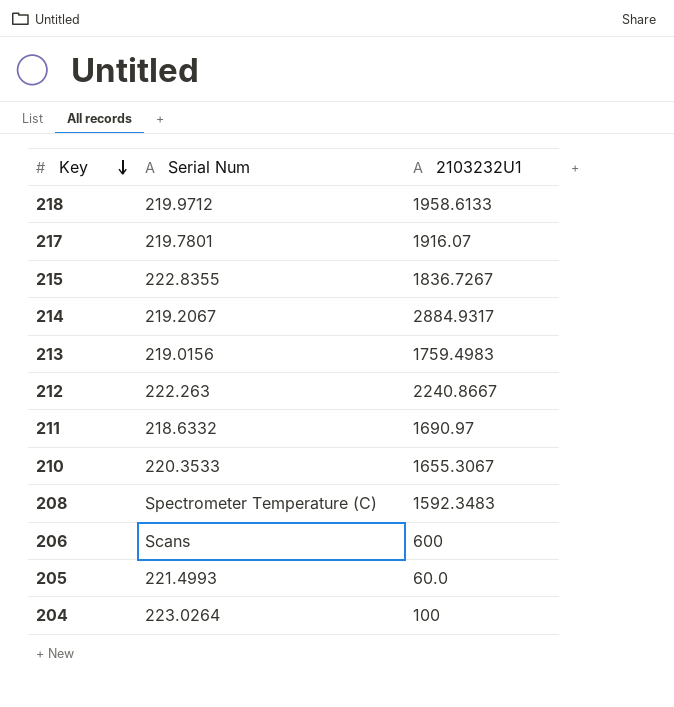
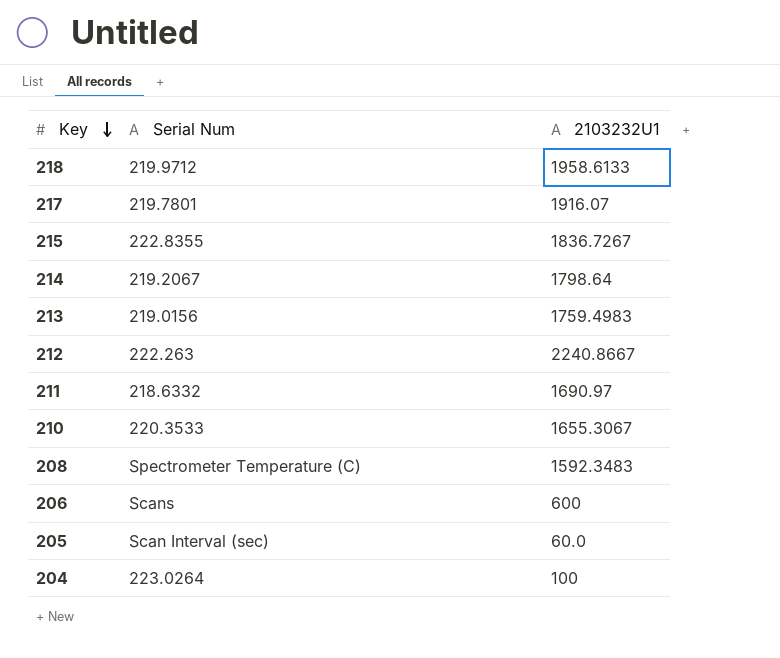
214 | 2103232U1: 2884.9317 -> 1798.64
205 | Serial Num: 221.4993 -> Scan Interval (sec)

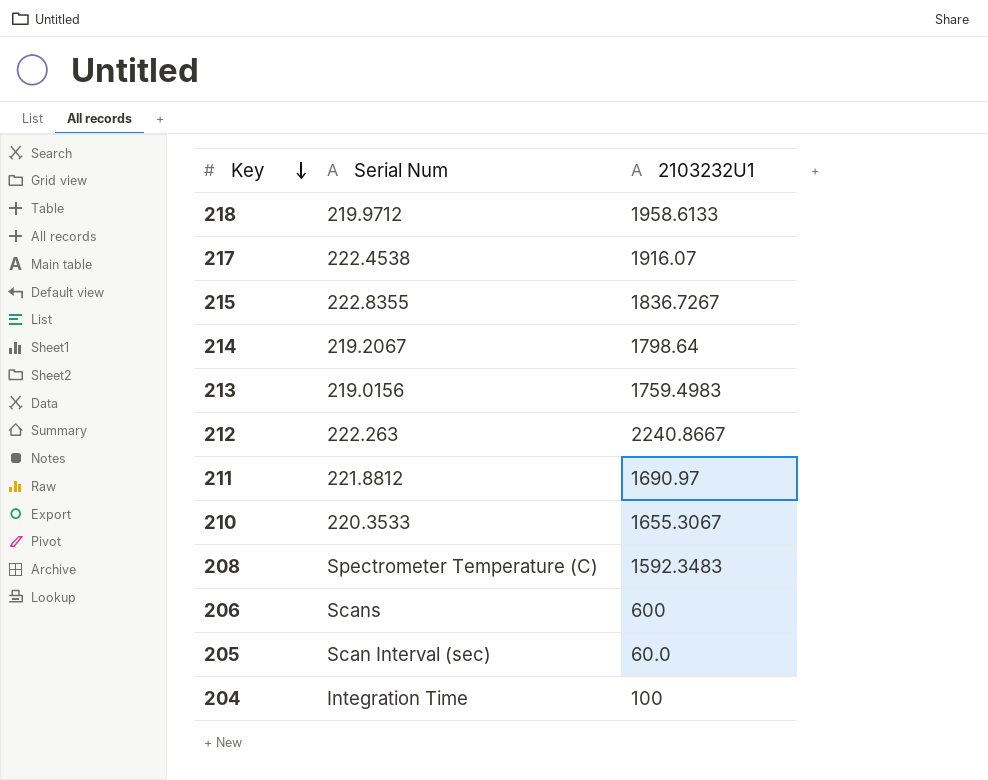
217 | Serial Num: 219.7801 -> 222.4538
211 | Serial Num: 218.6332 -> 221.8812
204 | Serial Num: 223.0264 -> Integration Time

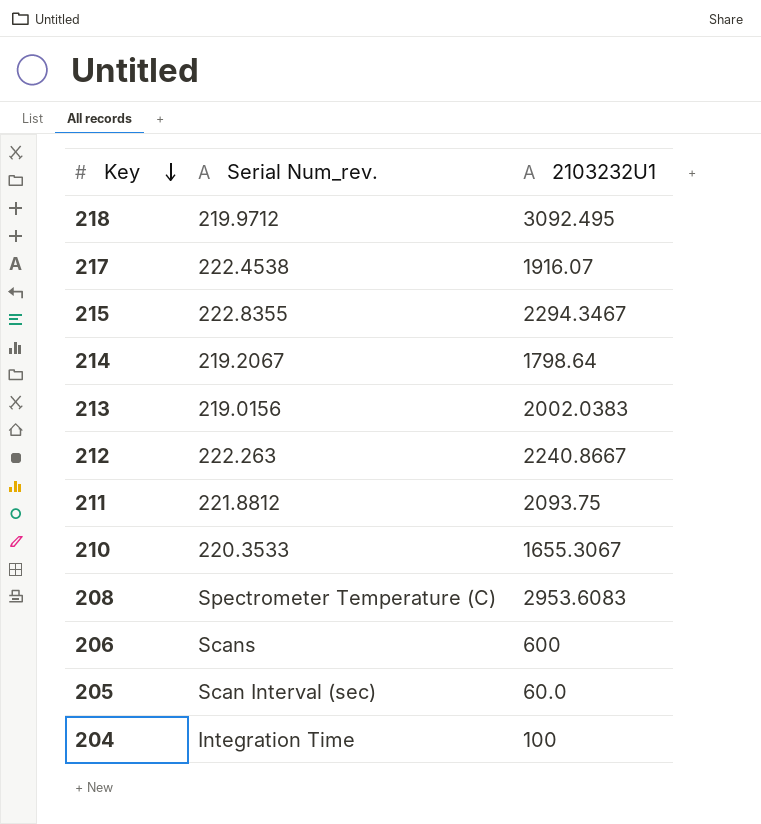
column name: Serial Num -> Serial Num_rev.
218 | 2103232U1: 1958.6133 -> 3092.495
215 | 2103232U1: 1836.7267 -> 2294.3467
213 | 2103232U1: 1759.4983 -> 2002.0383
211 | 2103232U1: 1690.97 -> 2093.75
208 | 2103232U1: 1592.3483 -> 2953.6083

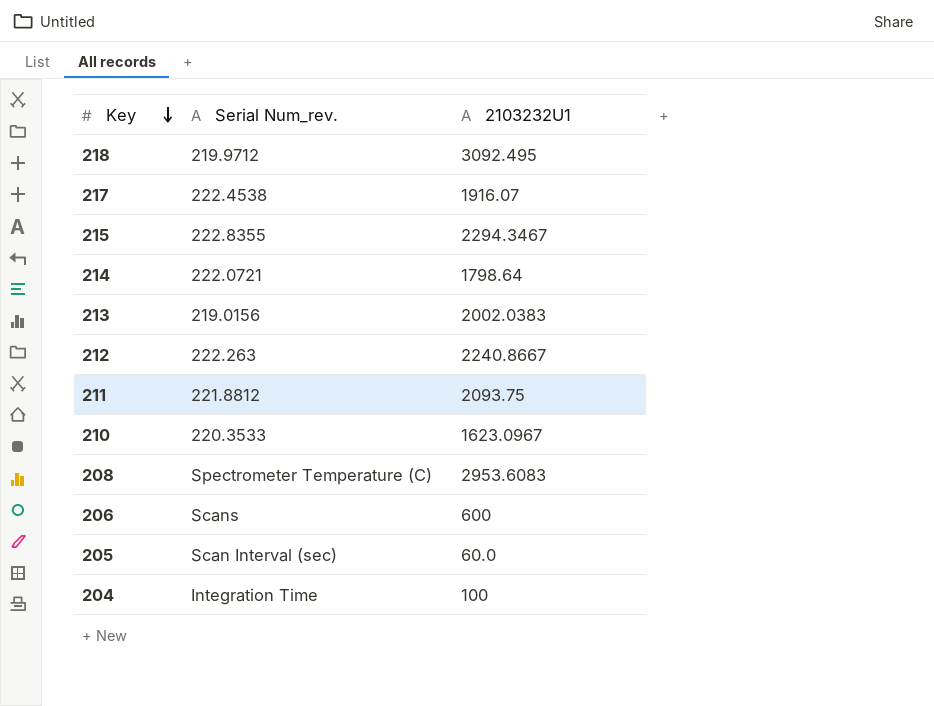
214 | Serial Num_rev.: 219.2067 -> 222.0721
210 | 2103232U1: 1655.3067 -> 1623.0967

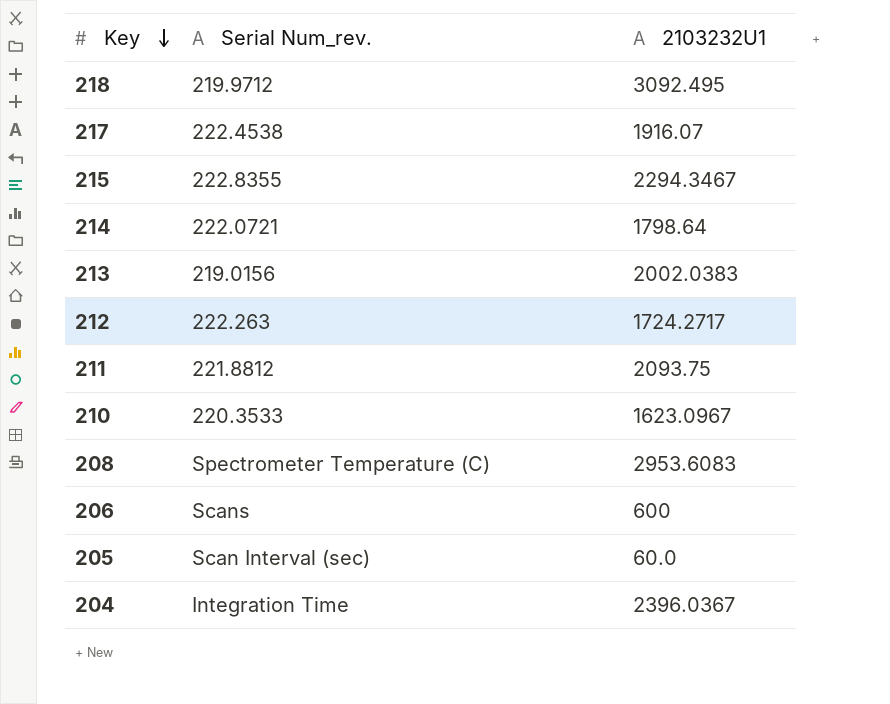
212 | 2103232U1: 2240.8667 -> 1724.2717
204 | 2103232U1: 100 -> 2396.0367

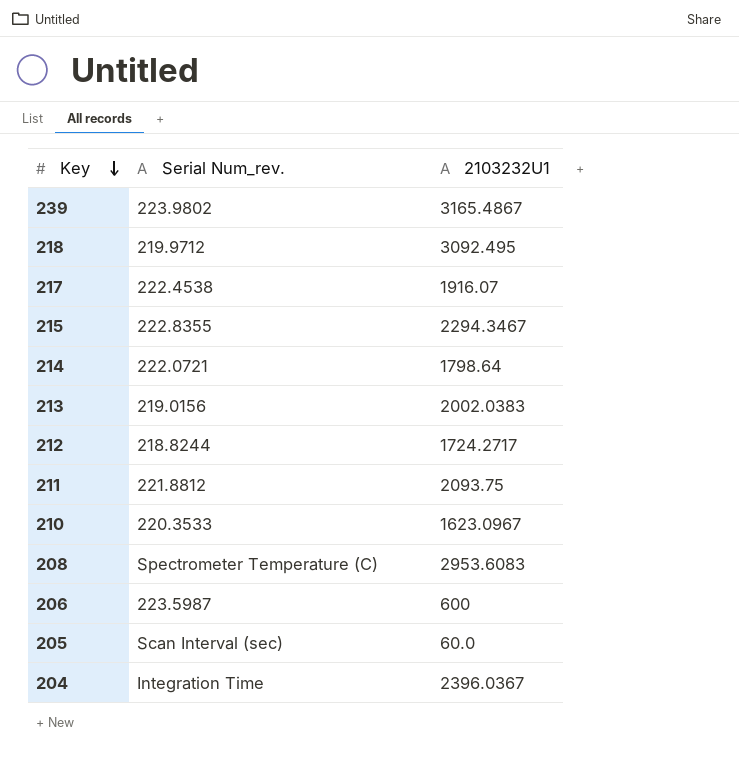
row 239: none -> 223.9802 | 3165.4867
212 | Serial Num_rev.: 222.263 -> 218.8244
206 | Serial Num_rev.: Scans -> 223.5987

